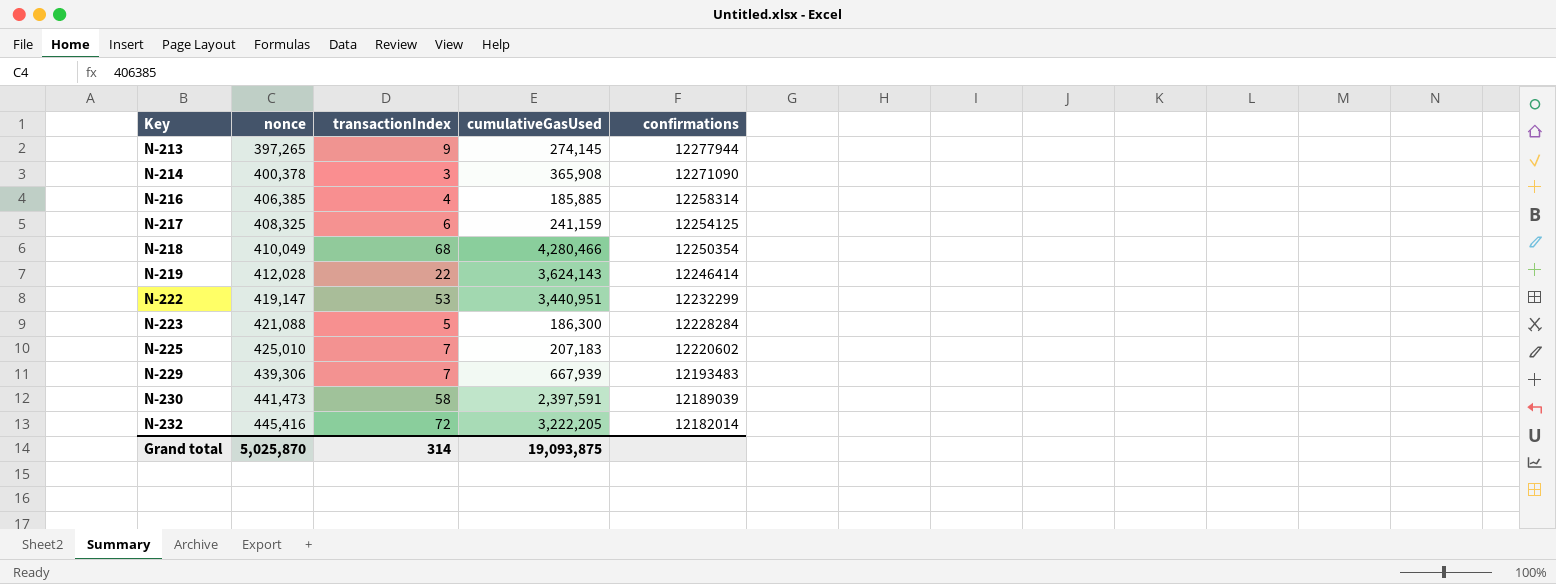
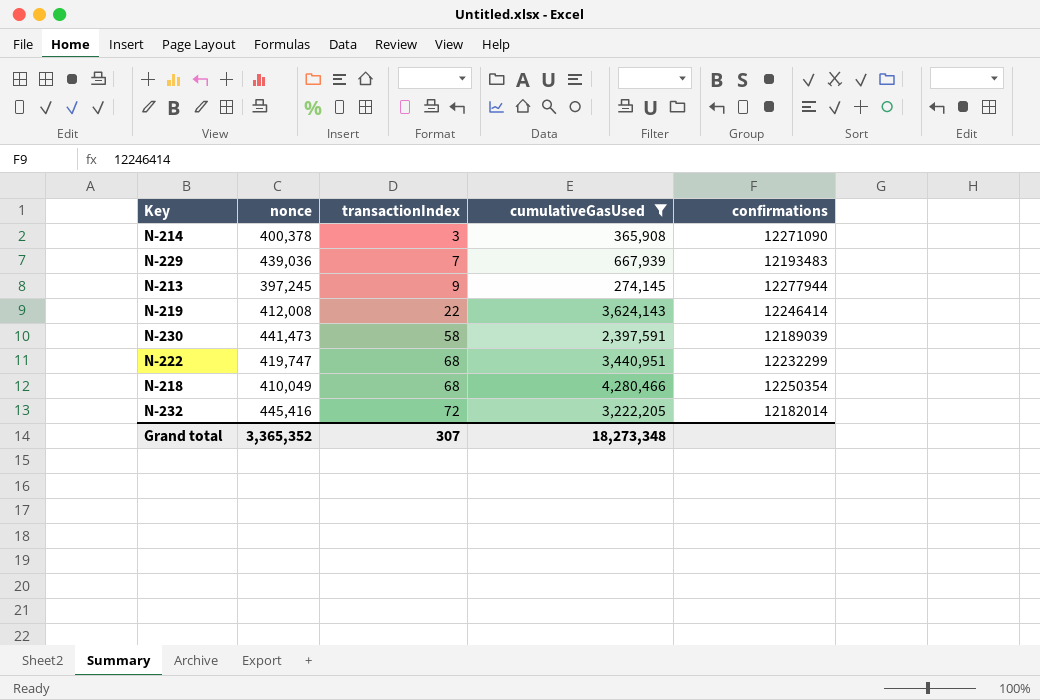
filter: none -> cumulativeGasUsed >= 274,145
row order: Key ascending -> transactionIndex ascending
N-229 | nonce: 439,306 -> 439,036
N-213 | nonce: 397,265 -> 397,245
N-219 | nonce: 412,028 -> 412,008
N-222 | nonce: 419,147 -> 419,747
N-222 | transactionIndex: 53 -> 68
Grand total | nonce: 5,025,870 -> 3,365,352
Grand total | transactionIndex: 314 -> 307
Grand total | cumulativeGasUsed: 19,093,875 -> 18,273,348

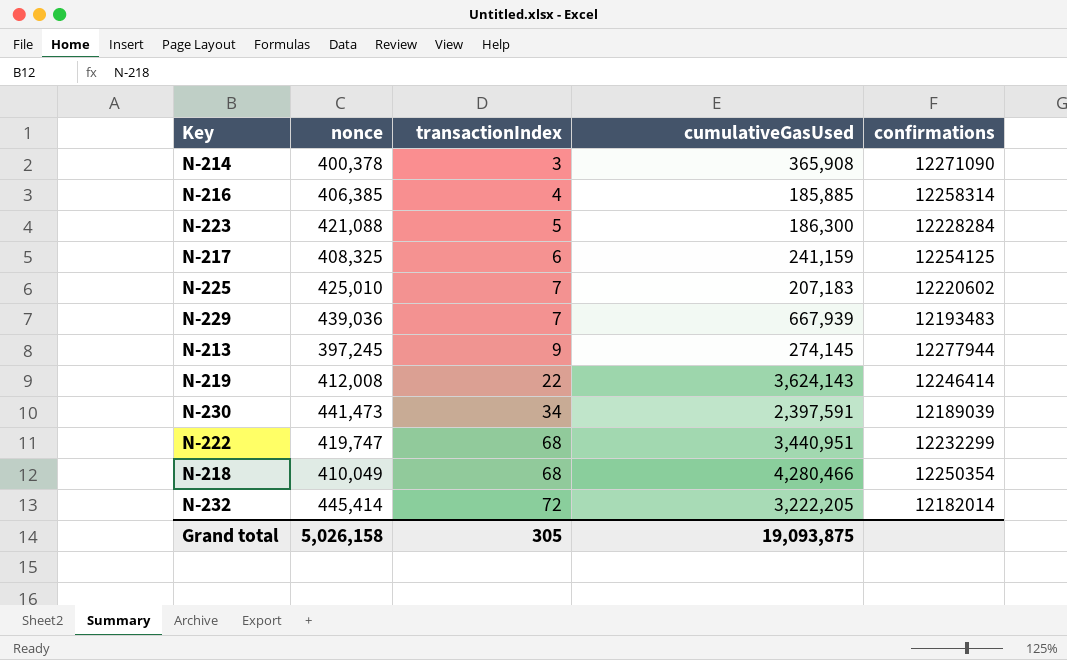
filter: cumulativeGasUsed >= 274,145 -> none
N-230 | transactionIndex: 58 -> 34
N-232 | nonce: 445,416 -> 445,414
Grand total | nonce: 3,365,352 -> 5,026,158
Grand total | transactionIndex: 307 -> 305
Grand total | cumulativeGasUsed: 18,273,348 -> 19,093,875

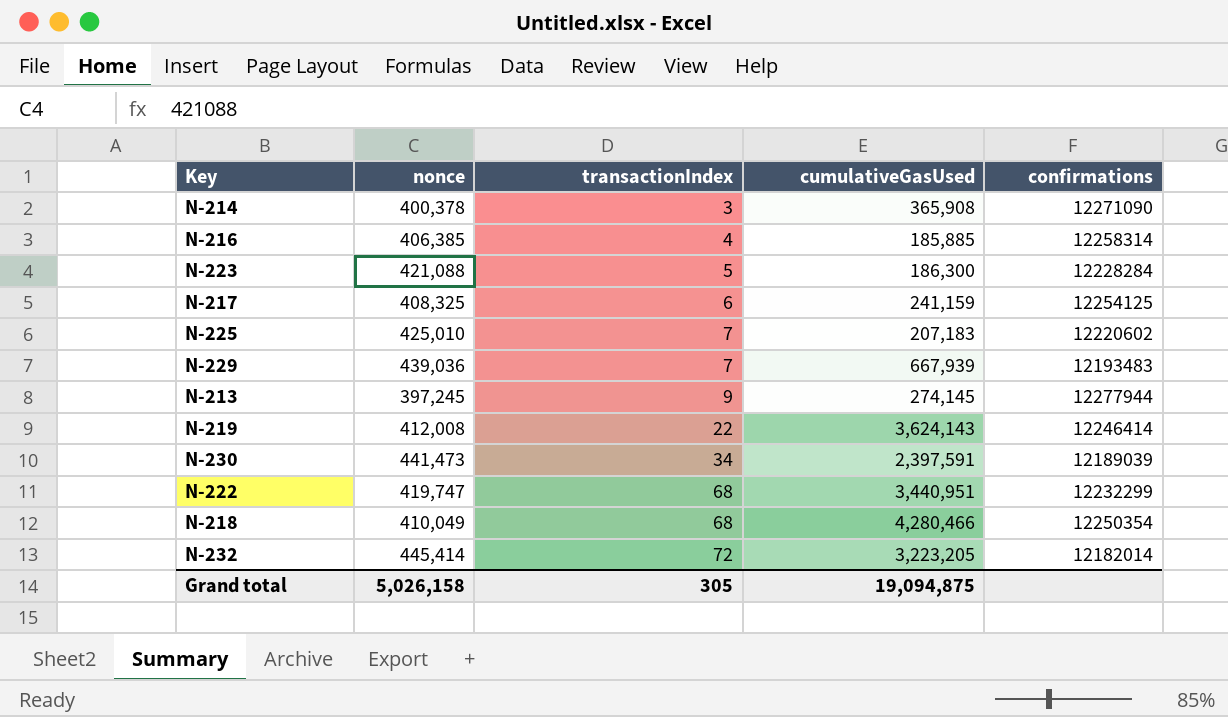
N-232 | cumulativeGasUsed: 3,222,205 -> 3,223,205
Grand total | cumulativeGasUsed: 19,093,875 -> 19,094,875

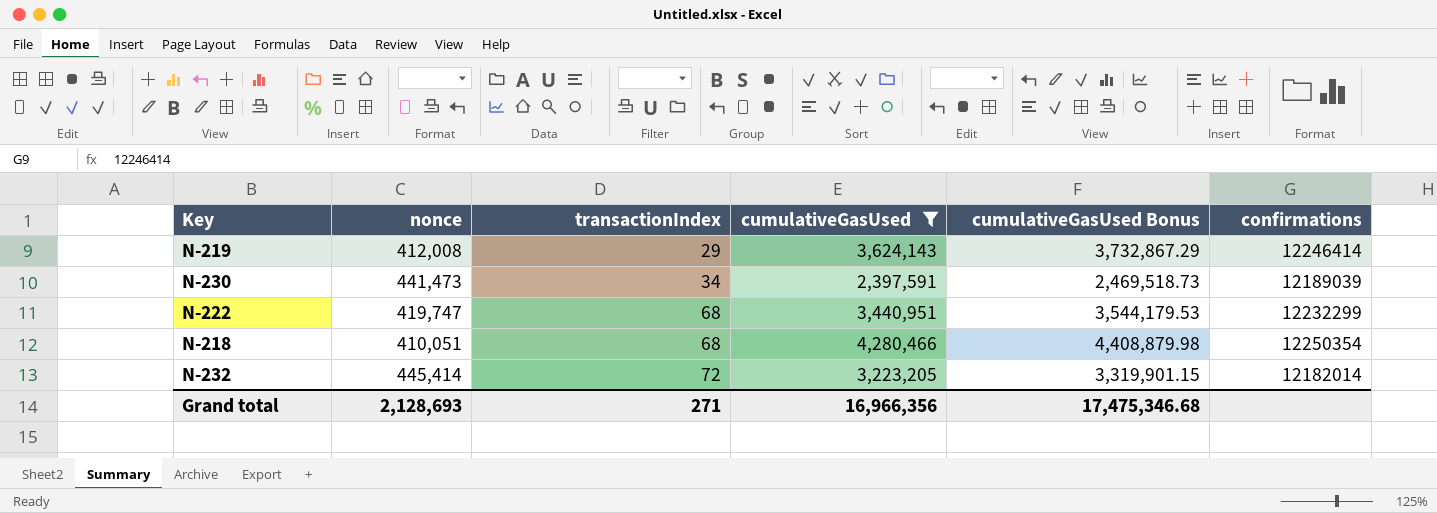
filter: none -> cumulativeGasUsed >= 2,397,591
column cumulativeGasUsed Bonus | formula: none -> [cumulativeGasUsed] * 1.03
N-219 | transactionIndex: 22 -> 29
N-218 | nonce: 410,049 -> 410,051
Grand total | nonce: 5,026,158 -> 2,128,693
Grand total | transactionIndex: 305 -> 271
Grand total | cumulativeGasUsed: 19,094,875 -> 16,966,356

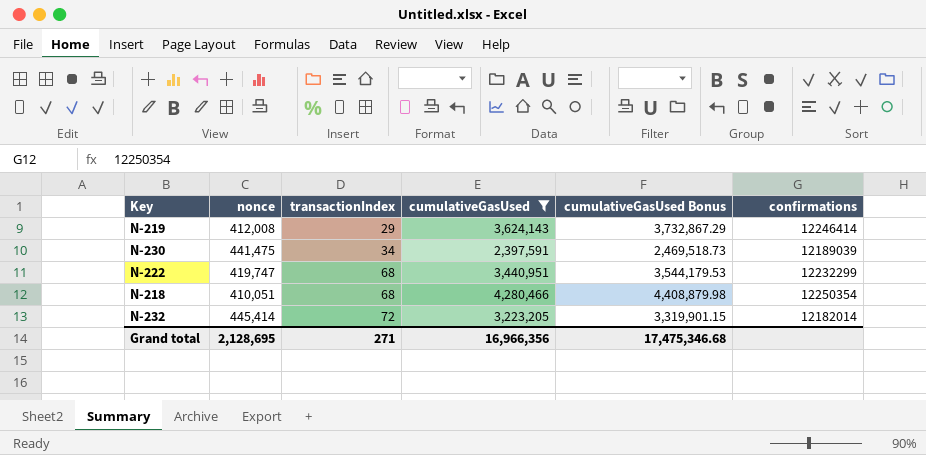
N-230 | nonce: 441,473 -> 441,475
Grand total | nonce: 2,128,693 -> 2,128,695

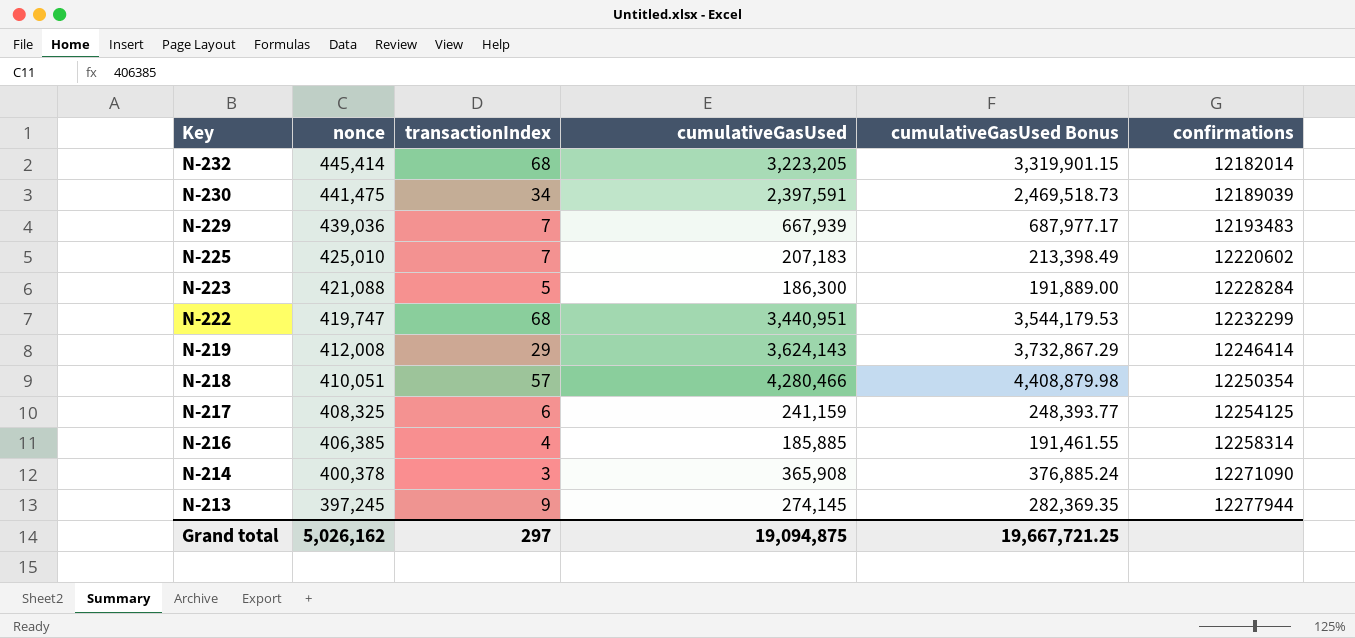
filter: cumulativeGasUsed >= 2,397,591 -> none
row order: transactionIndex ascending -> Key descending
N-232 | transactionIndex: 72 -> 68
N-218 | transactionIndex: 68 -> 57
Grand total | nonce: 2,128,695 -> 5,026,162
Grand total | transactionIndex: 271 -> 297
Grand total | cumulativeGasUsed: 16,966,356 -> 19,094,875
Grand total | cumulativeGasUsed Bonus: 17,475,346.68 -> 19,667,721.25

